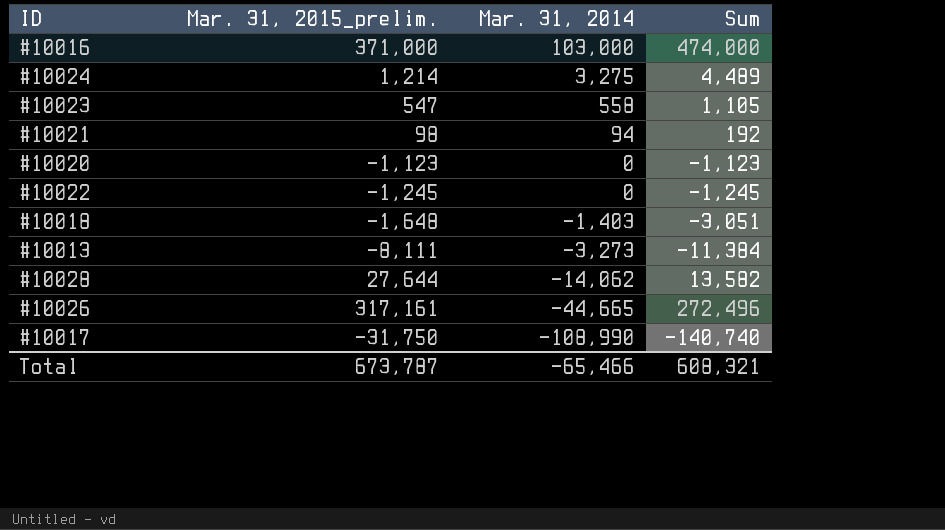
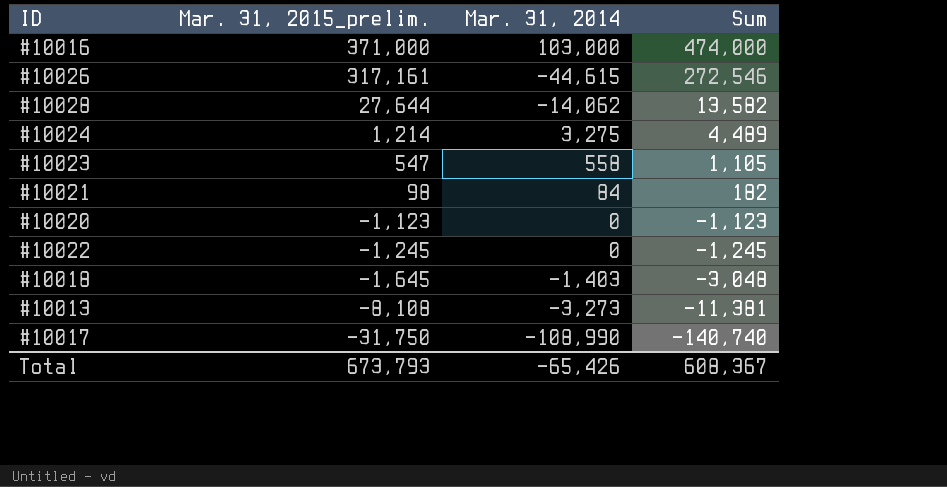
row order: Mar. 31, 2014 descending -> Mar. 31, 2015_prelim. descending
#10026 | Mar. 31, 2014: -44,665 -> -44,615
#10026 | Sum: 272,496 -> 272,546
#10021 | Mar. 31, 2014: 94 -> 84
#10021 | Sum: 192 -> 182
#10018 | Mar. 31, 2015_prelim.: -1,648 -> -1,645
#10018 | Sum: -3,051 -> -3,048
#10013 | Mar. 31, 2015_prelim.: -8,111 -> -8,108
#10013 | Sum: -11,384 -> -11,381
Total | Mar. 31, 2015_prelim.: 673,787 -> 673,793
Total | Mar. 31, 2014: -65,466 -> -65,426
Total | Sum: 608,321 -> 608,367

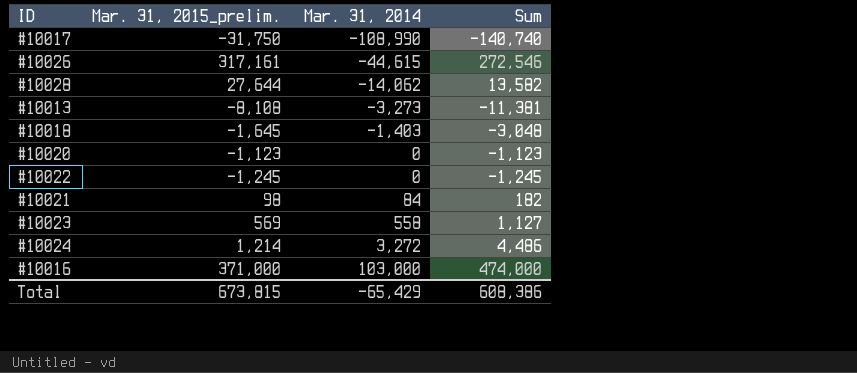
row order: Mar. 31, 2015_prelim. descending -> Mar. 31, 2014 ascending
#10023 | Mar. 31, 2015_prelim.: 547 -> 569
#10023 | Sum: 1,105 -> 1,127
#10024 | Mar. 31, 2014: 3,275 -> 3,272
#10024 | Sum: 4,489 -> 4,486
Total | Mar. 31, 2015_prelim.: 673,793 -> 673,815
Total | Mar. 31, 2014: -65,426 -> -65,429
Total | Sum: 608,367 -> 608,386

